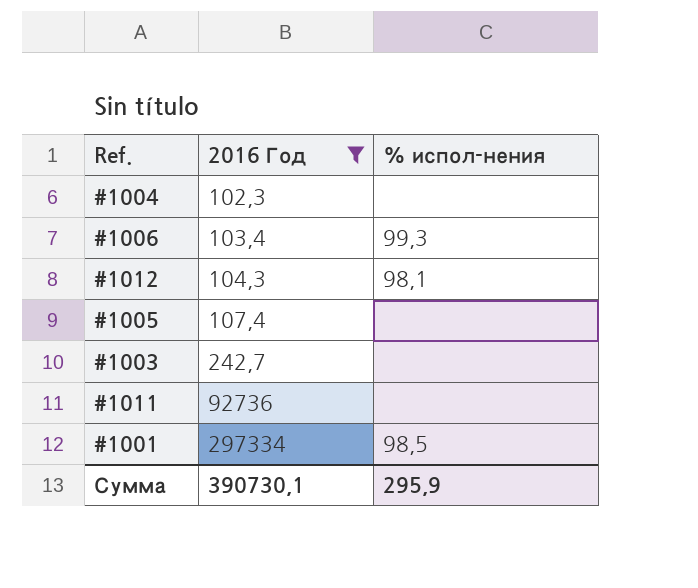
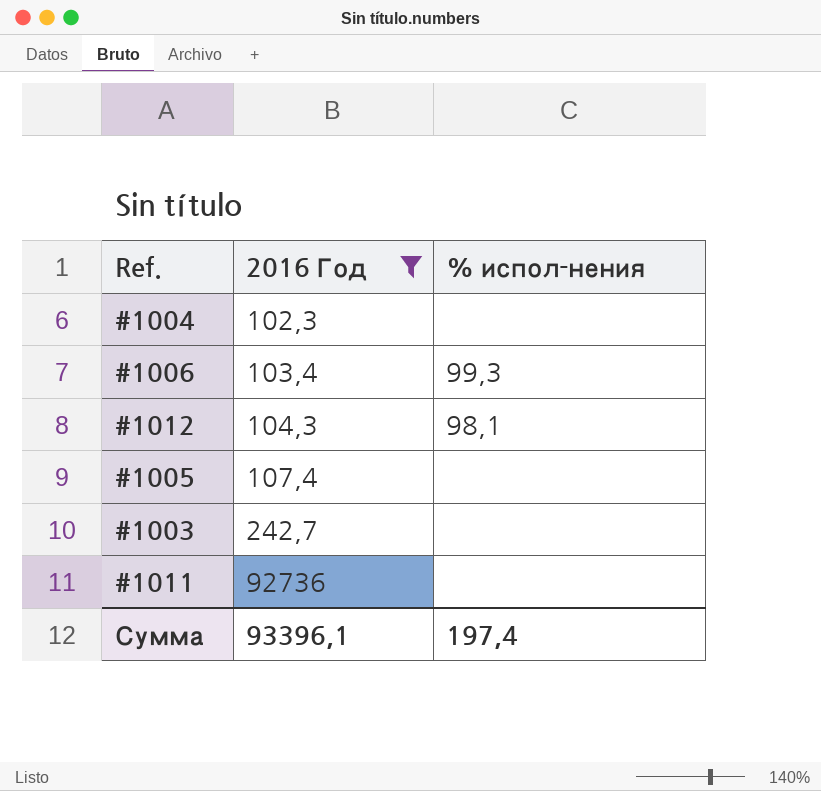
row #1001: 297334 | 98,5 -> none
Сумма | 2016 Год: 390730,1 -> 93396,1
Сумма | % испол-нения: 295,9 -> 197,4

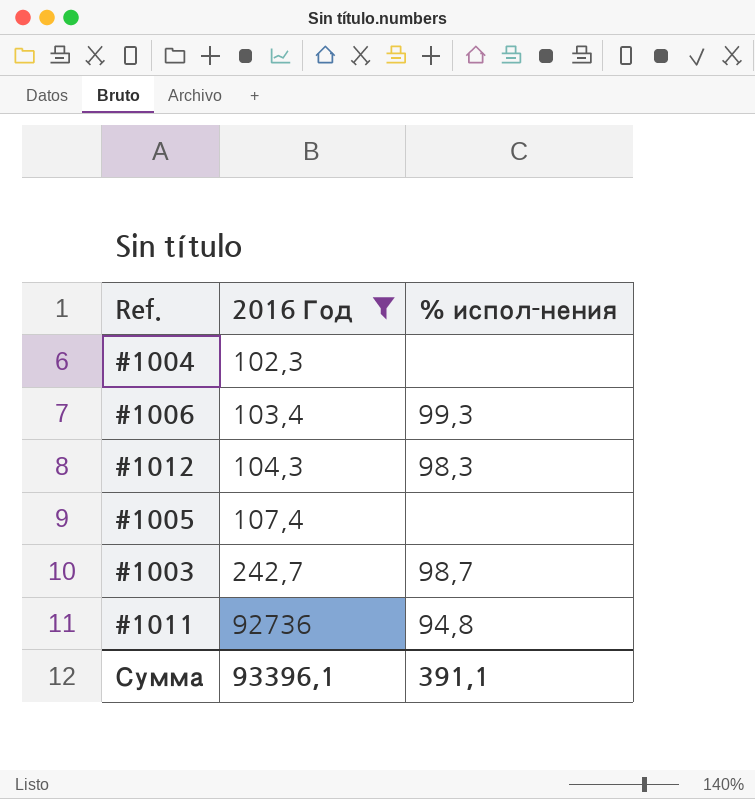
#1012 | % испол-нения: 98,1 -> 98,3
#1003 | % испол-нения: none -> 98,7
#1011 | % испол-нения: none -> 94,8
Сумма | % испол-нения: 197,4 -> 391,1

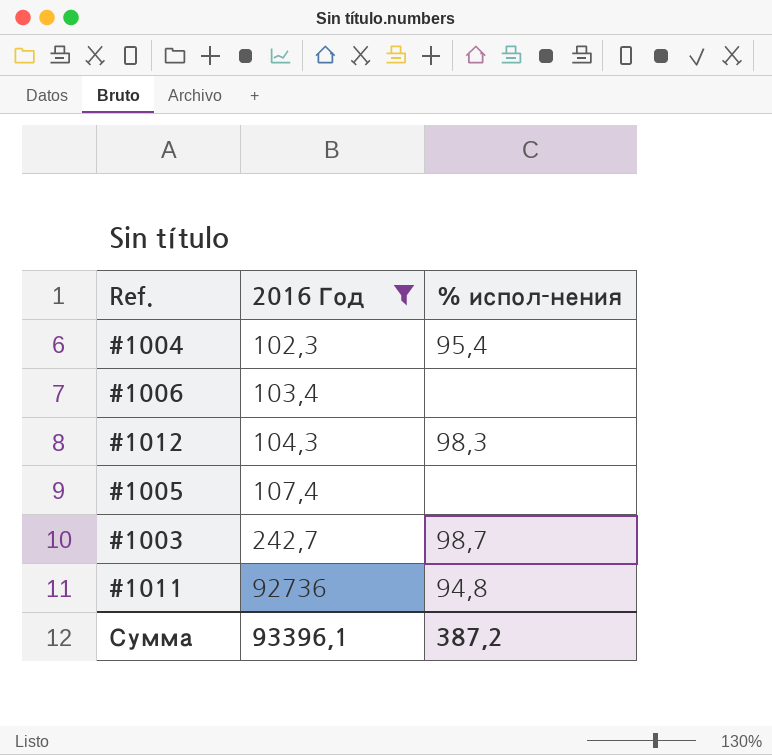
#1004 | % испол-нения: none -> 95,4
#1006 | % испол-нения: 99,3 -> none
Сумма | % испол-нения: 391,1 -> 387,2

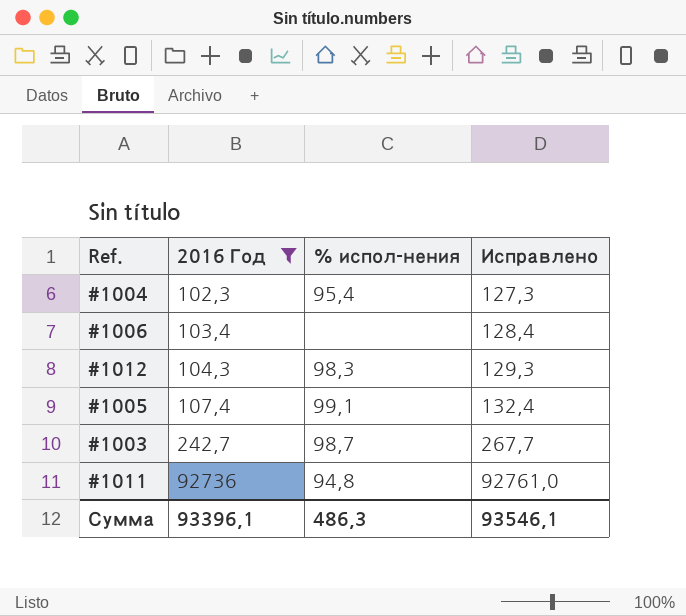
column Исправлено | formula: none -> [2016 Год] + 25
#1005 | % испол-нения: none -> 99,1
Сумма | % испол-нения: 387,2 -> 486,3

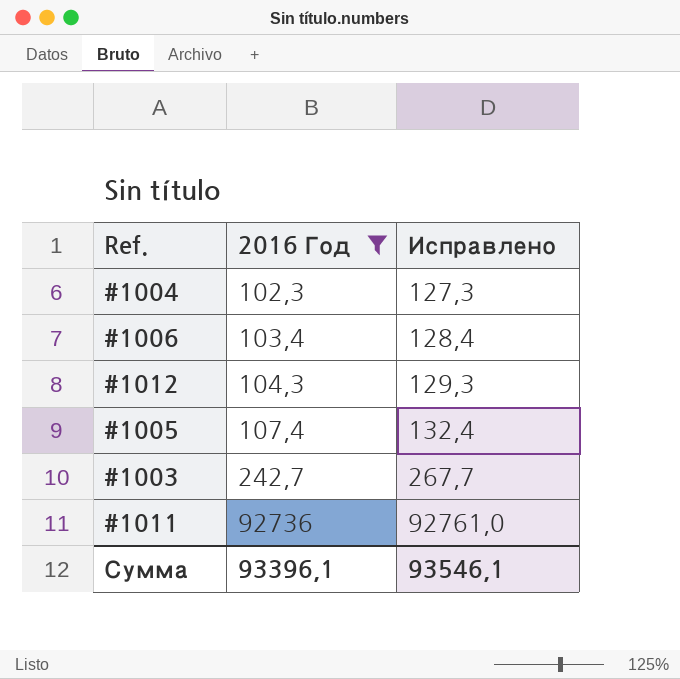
column % испол-нения | position: 3 -> none

